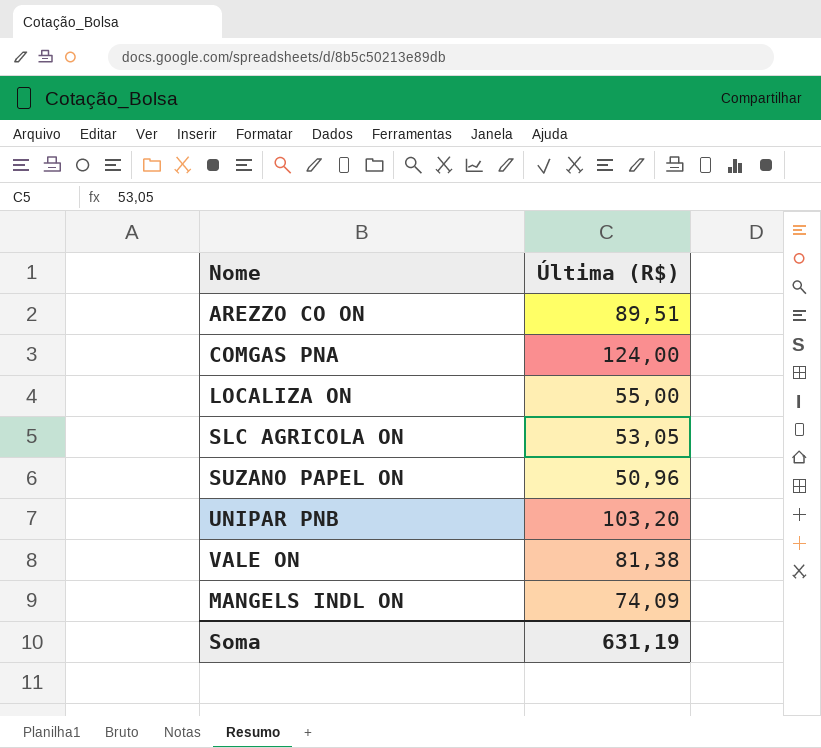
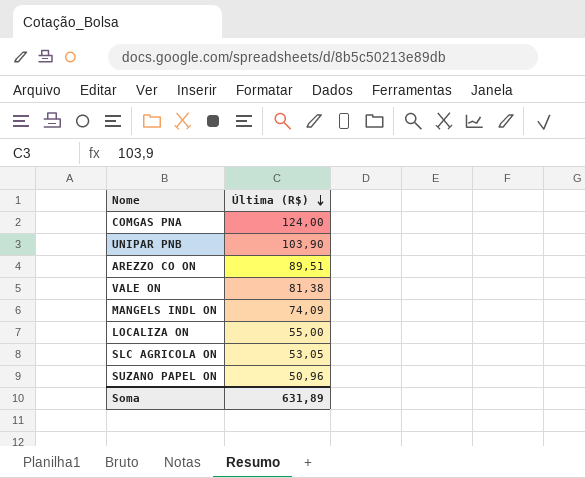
row order: none -> Última (R$) descending
UNIPAR PNB | Última (R$): 103,20 -> 103,90
Soma | Última (R$): 631,19 -> 631,89

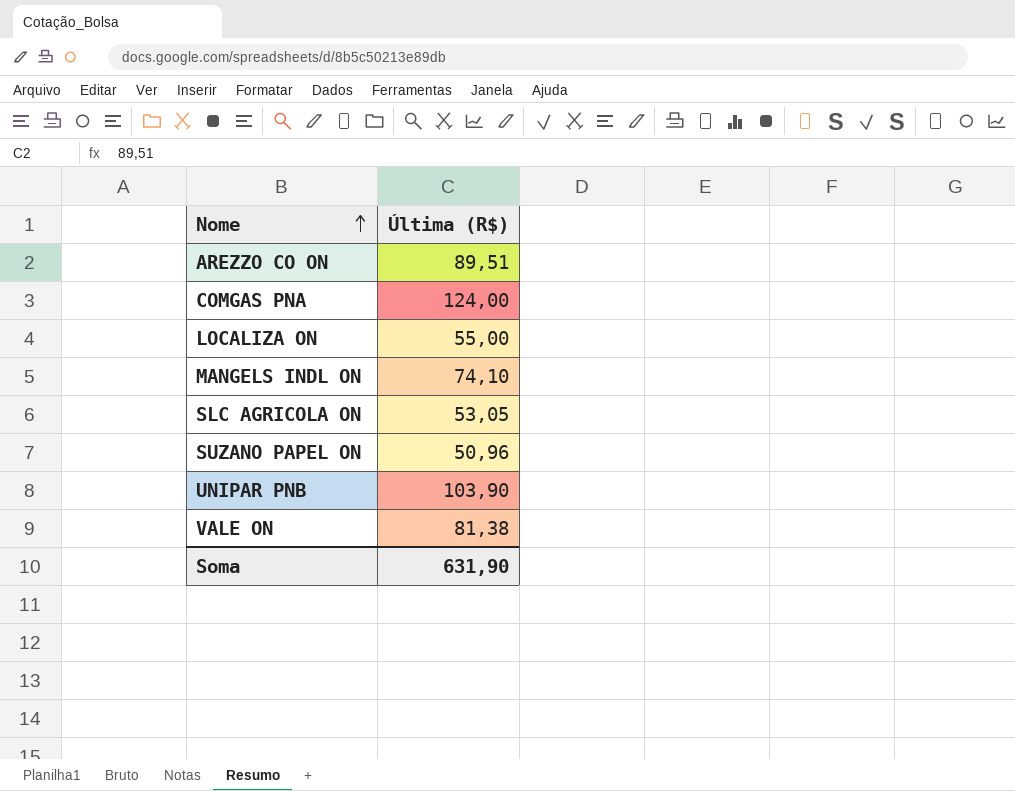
row order: Última (R$) descending -> Nome ascending
MANGELS INDL ON | Última (R$): 74,09 -> 74,10
Soma | Última (R$): 631,89 -> 631,90

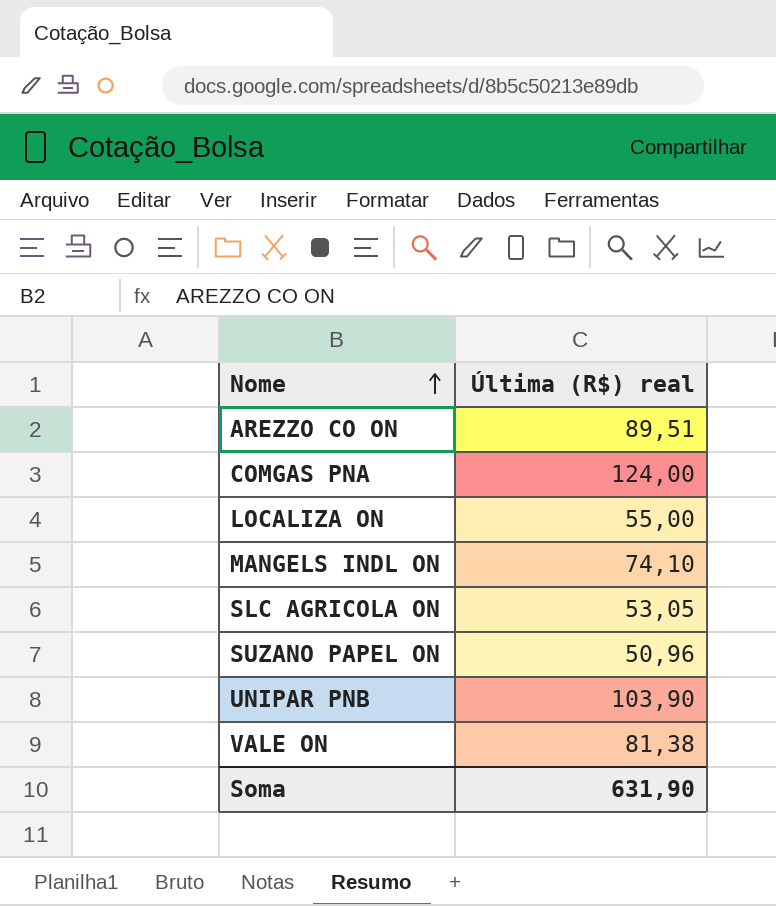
column name: Última (R$) -> Última (R$) real

